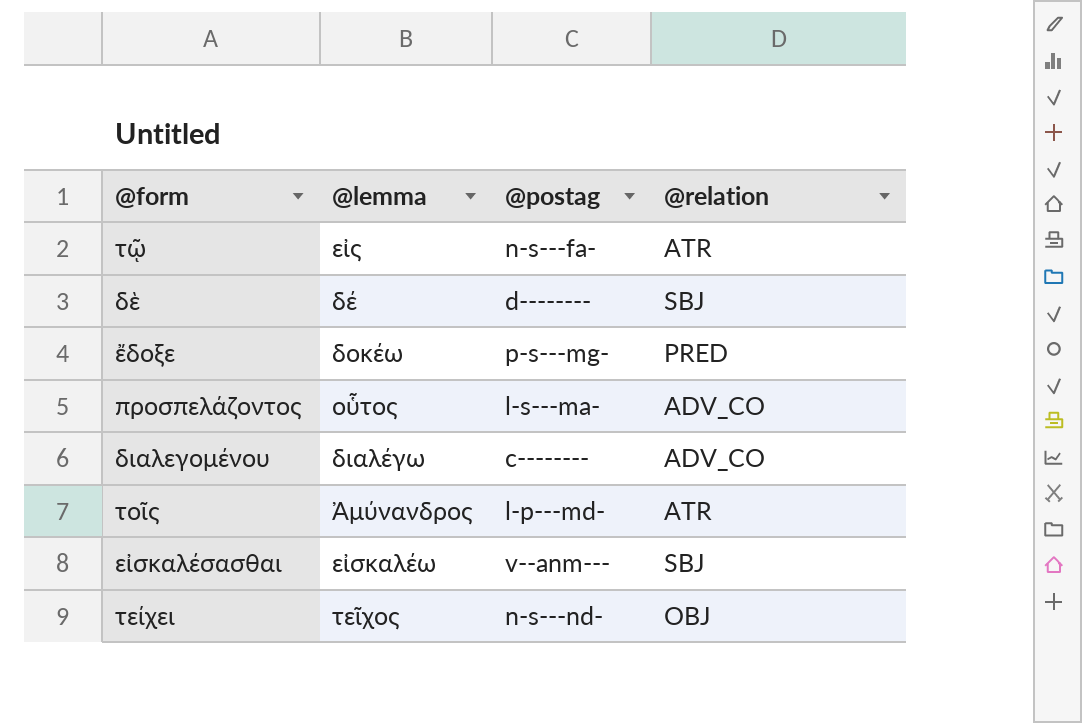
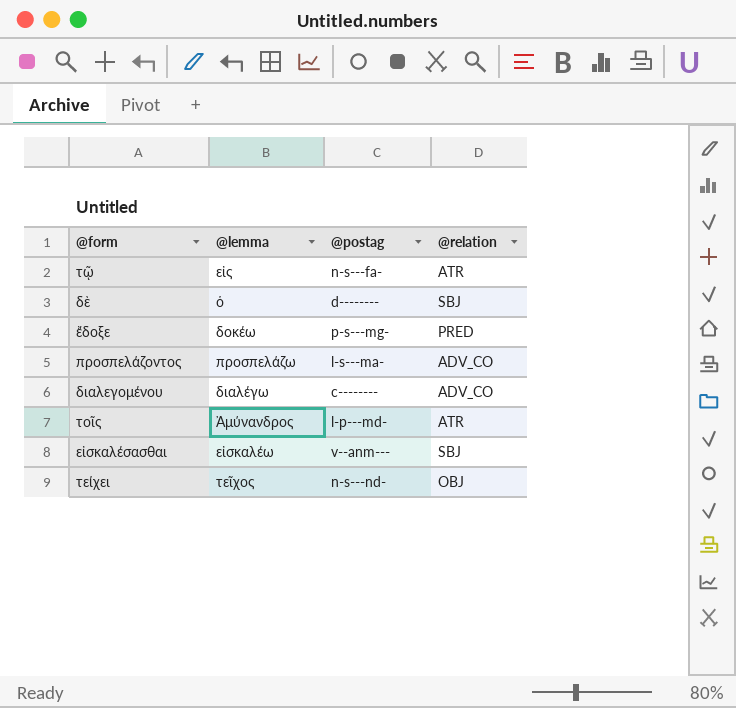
δὲ | @lemma: δέ -> ὁ
προσπελάζοντος | @lemma: οὗτος -> προσπελάζω

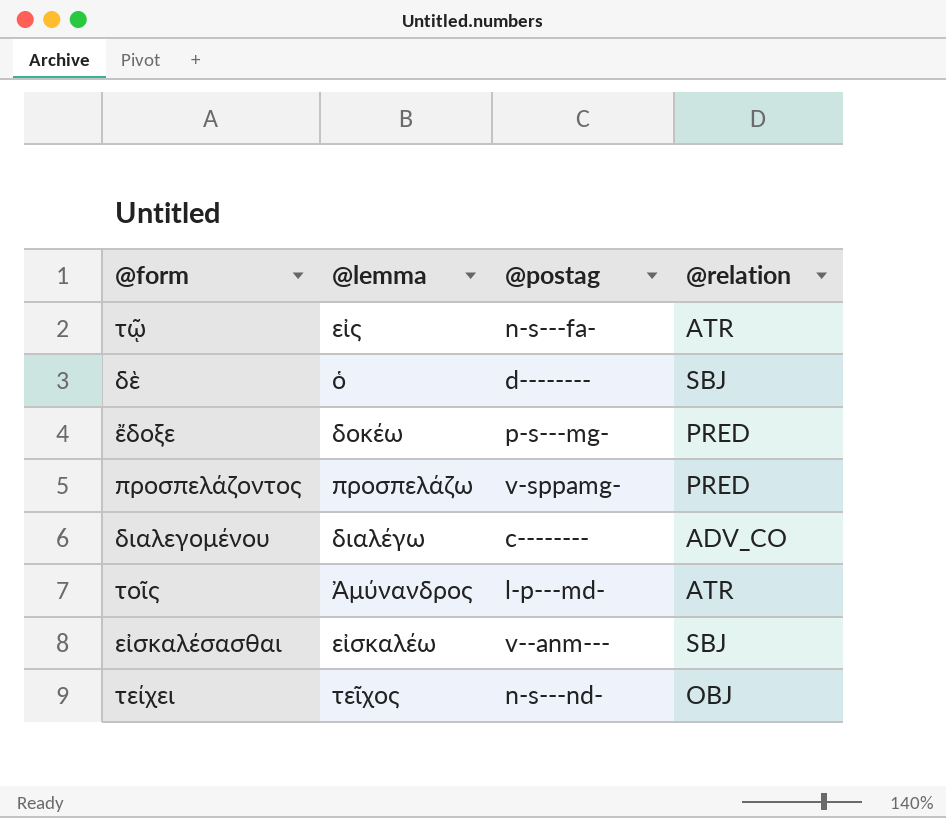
προσπελάζοντος | @postag: l-s---ma- -> v-sppamg-
προσπελάζοντος | @relation: ADV_CO -> PRED

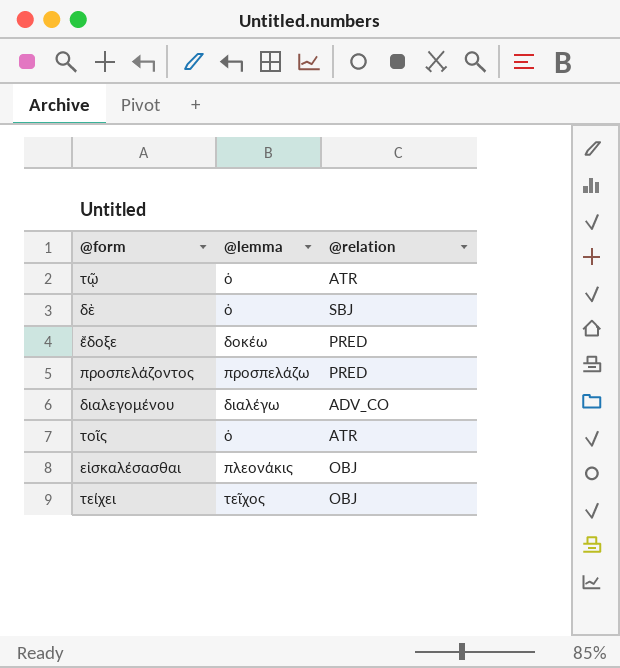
column @postag | position: 3 -> none
τῷ | @lemma: εἰς -> ὁ
τοῖς | @lemma: Ἀμύνανδρος -> ὁ
εἰσκαλέσασθαι | @lemma: εἰσκαλέω -> πλεονάκις
εἰσκαλέσασθαι | @relation: SBJ -> OBJ

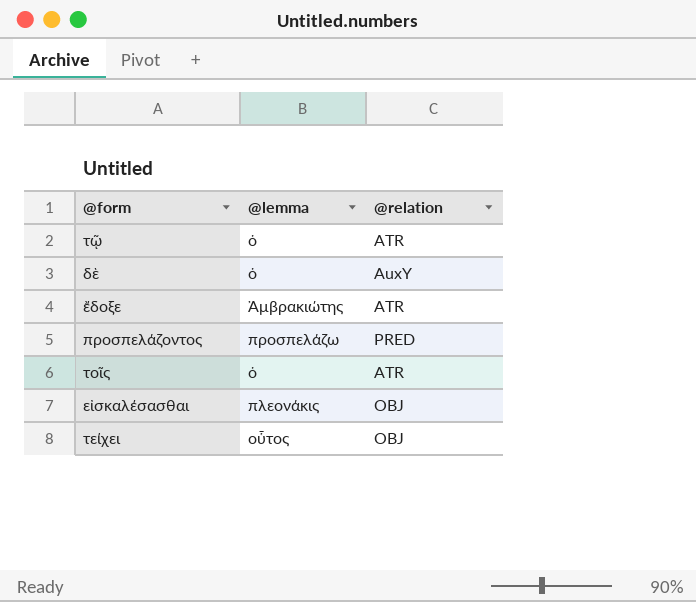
row διαλεγομένου: διαλέγω | ADV_CO -> none
δὲ | @relation: SBJ -> AuxY
ἔδοξε | @lemma: δοκέω -> Ἀμβρακιώτης
ἔδοξε | @relation: PRED -> ATR
τείχει | @lemma: τεῖχος -> οὗτος

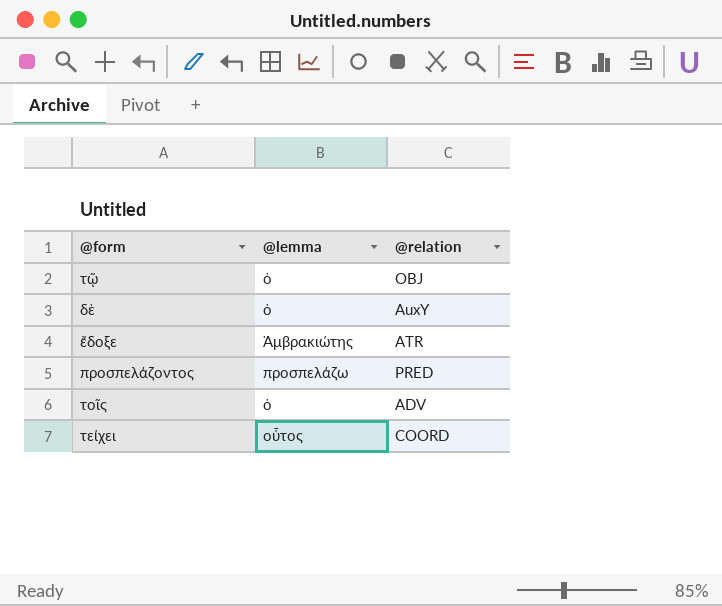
row εἰσκαλέσασθαι: πλεονάκις | OBJ -> none
τῷ | @relation: ATR -> OBJ
τοῖς | @relation: ATR -> ADV
τείχει | @relation: OBJ -> COORD

